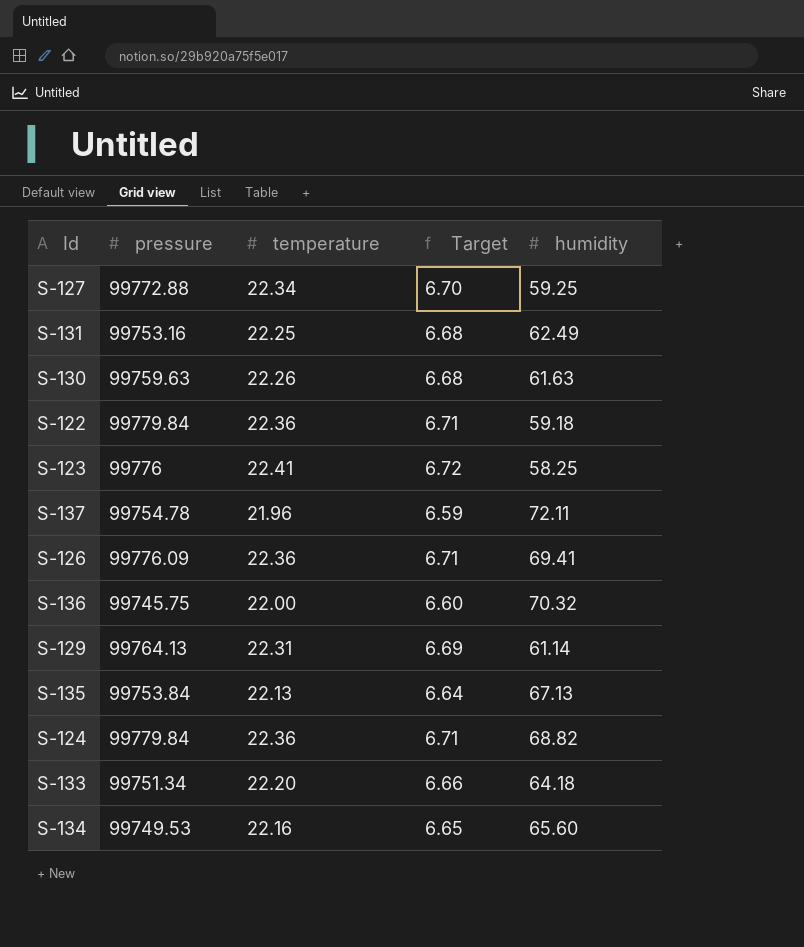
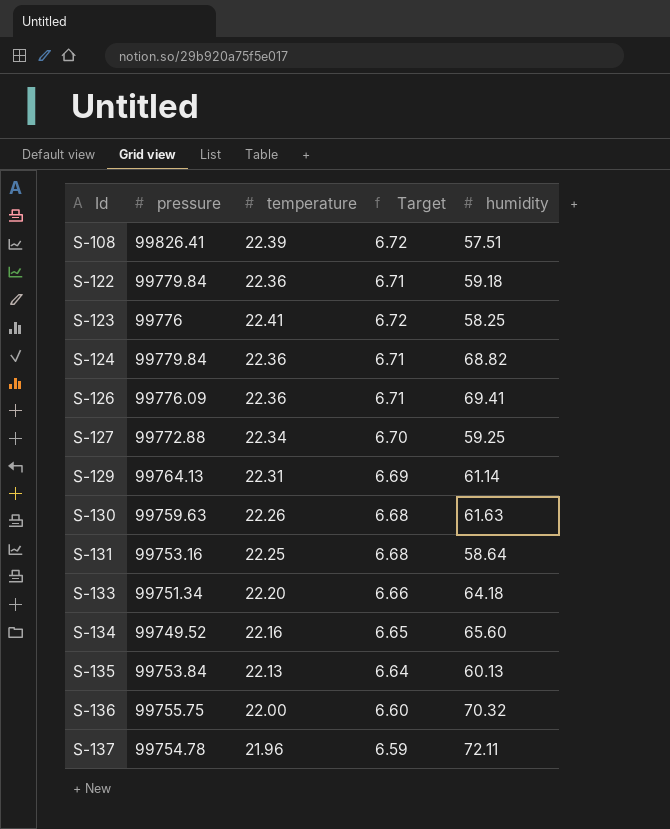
row order: none -> Id ascending
row S-108: none -> 99826.41 | 22.39 | 6.72 | 57.51
S-131 | humidity: 62.49 -> 58.64
S-134 | pressure: 99749.53 -> 99749.52
S-135 | humidity: 67.13 -> 60.13
S-136 | pressure: 99745.75 -> 99755.75

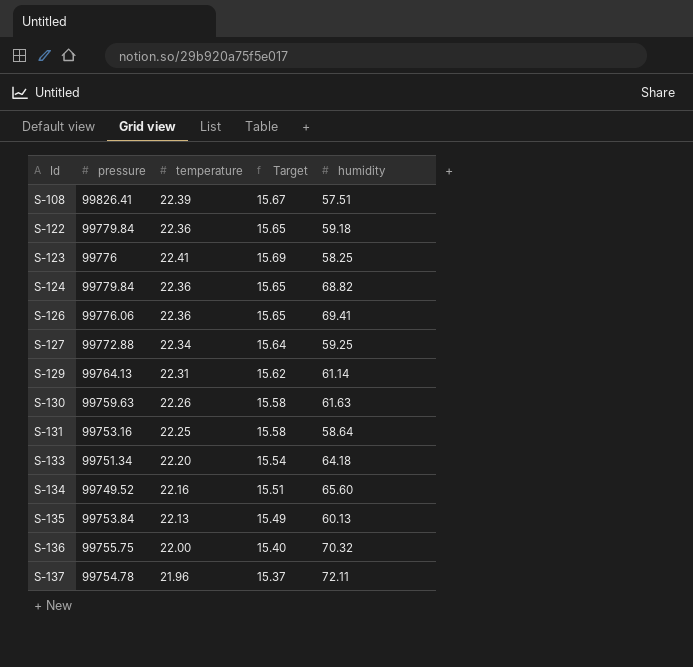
column Target | formula: [temperature] * 0.3 -> [temperature] * 0.7
S-126 | pressure: 99776.09 -> 99776.06

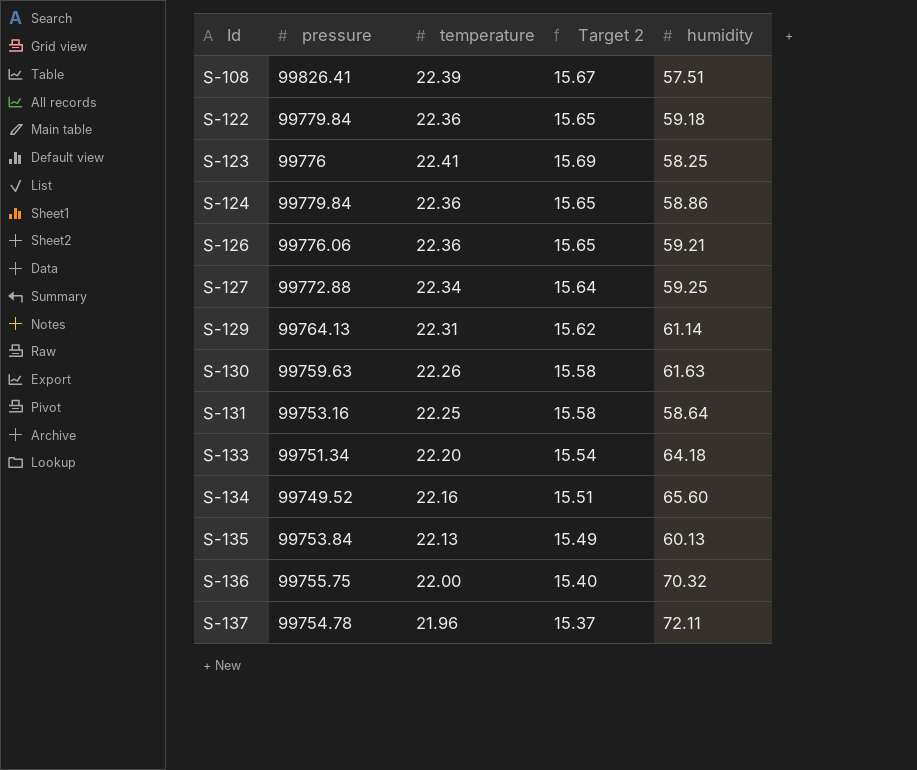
column name: Target -> Target 2
S-124 | humidity: 68.82 -> 58.86
S-126 | humidity: 69.41 -> 59.21

